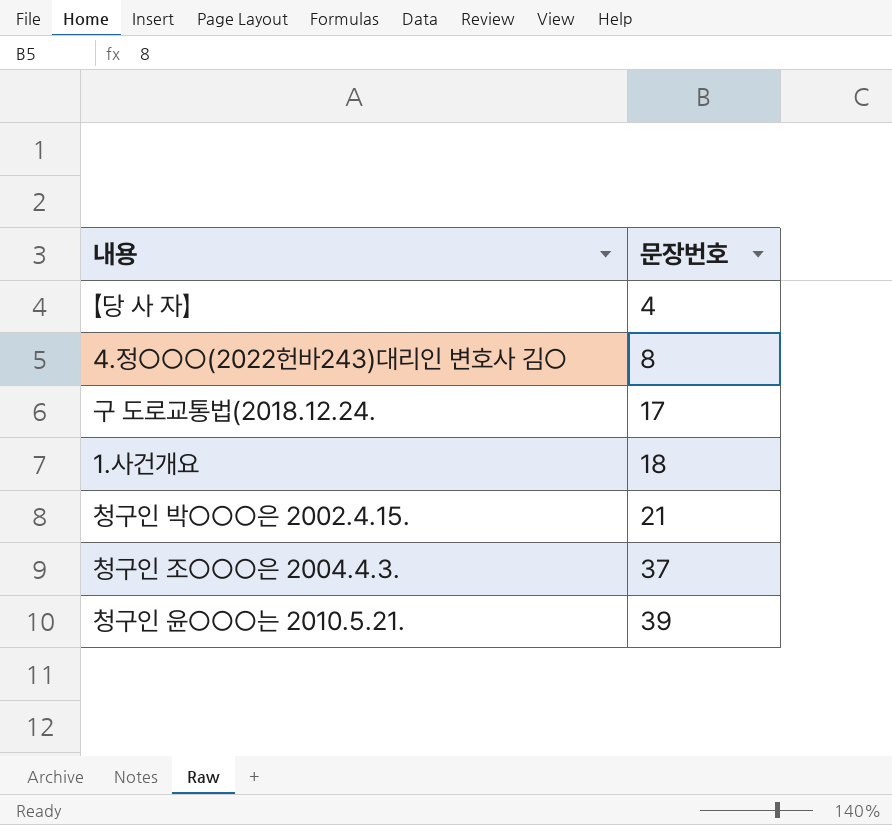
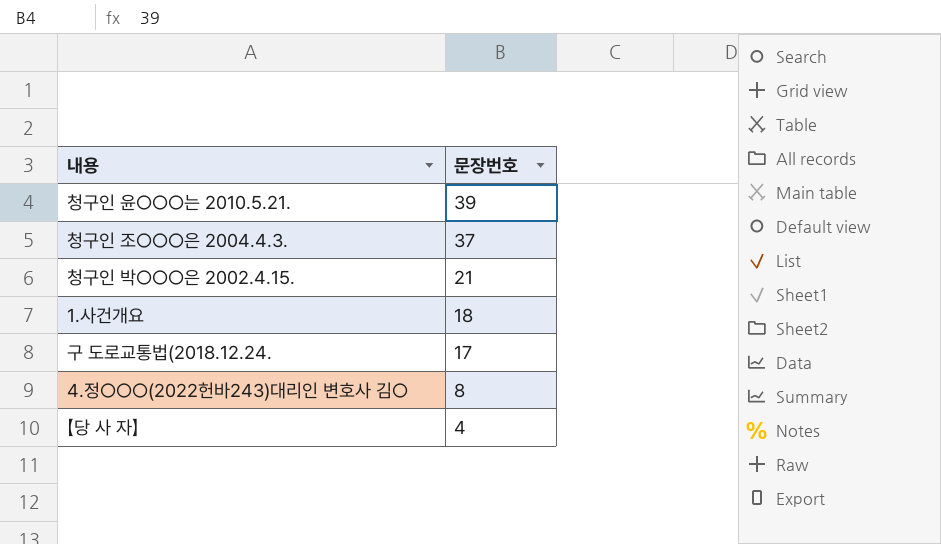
row order: 문장번호 ascending -> 문장번호 descending

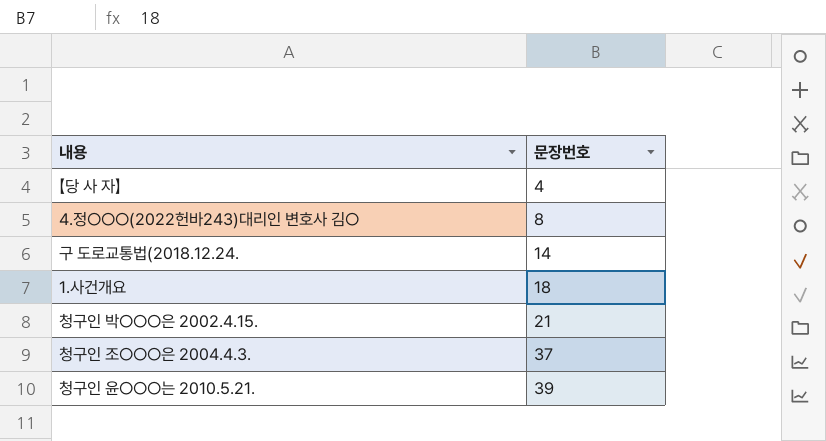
row order: 문장번호 descending -> 문장번호 ascending
구 도로교통법(2018.12.24. | 문장번호: 17 -> 14

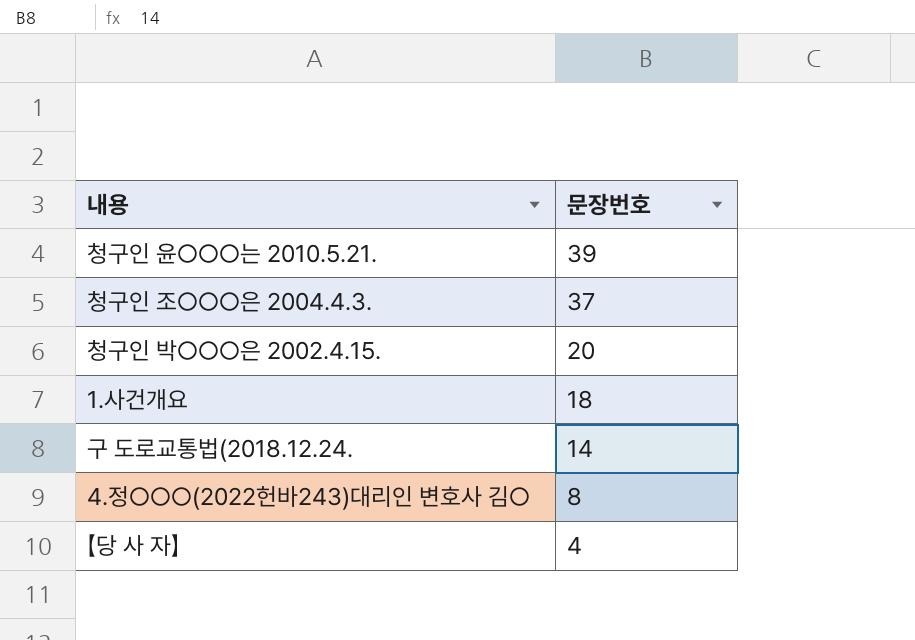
row order: 문장번호 ascending -> 문장번호 descending
청구인 박○○○은 2002.4.15. | 문장번호: 21 -> 20

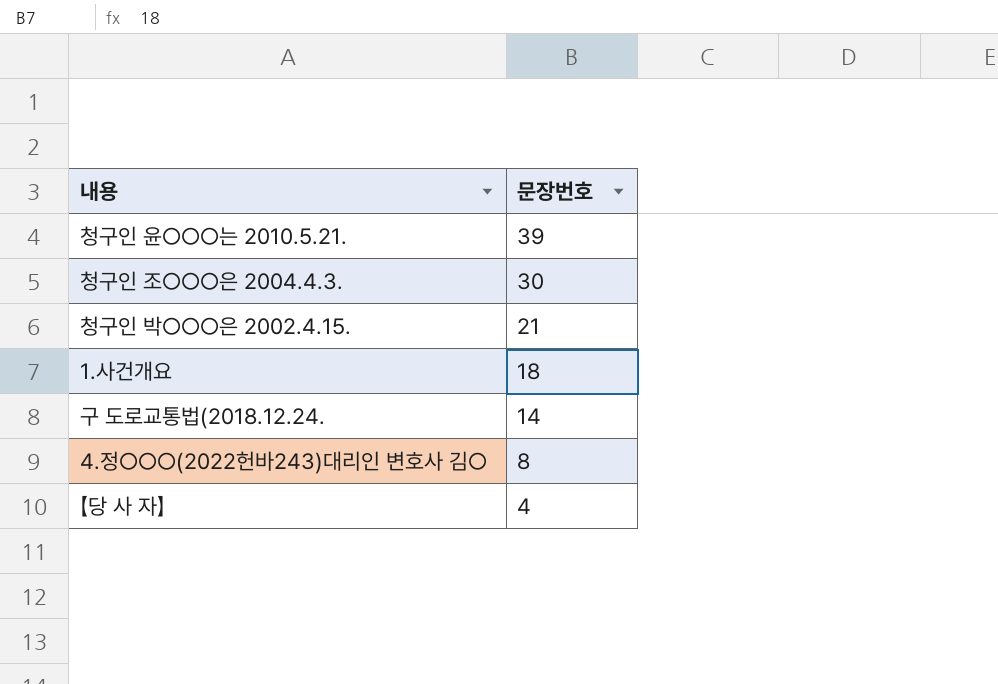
청구인 조○○○은 2004.4.3. | 문장번호: 37 -> 30
청구인 박○○○은 2002.4.15. | 문장번호: 20 -> 21

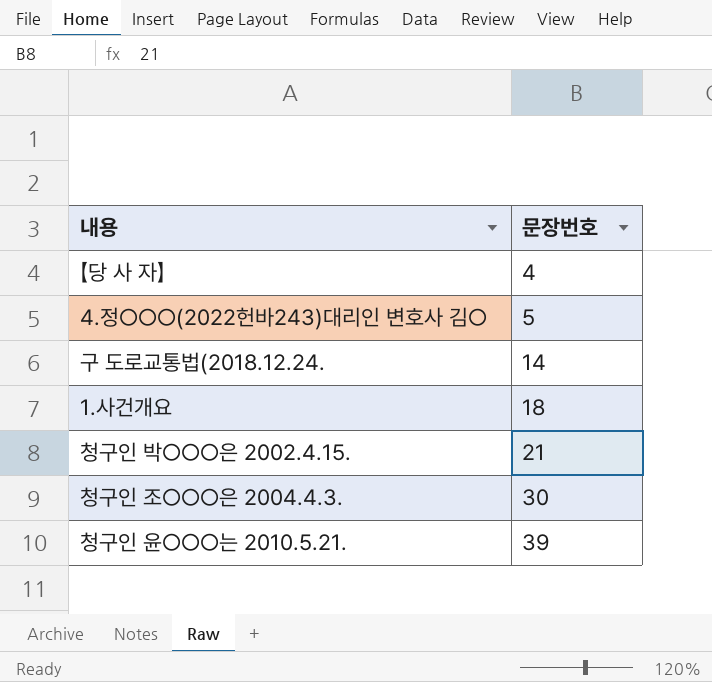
row order: 문장번호 descending -> 문장번호 ascending
4.정○○○(2022헌바243)대리인 변호사 김○ | 문장번호: 8 -> 5

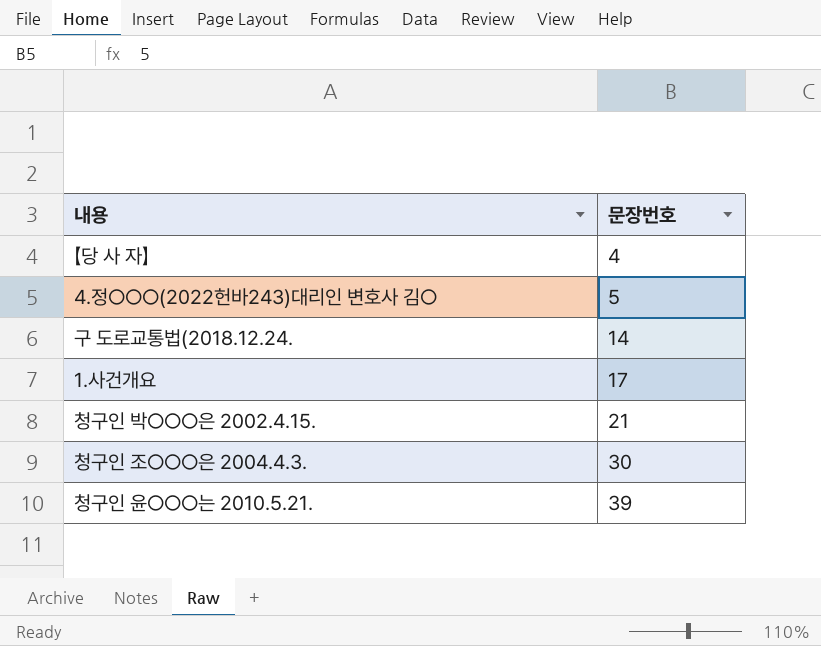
1.사건개요 | 문장번호: 18 -> 17

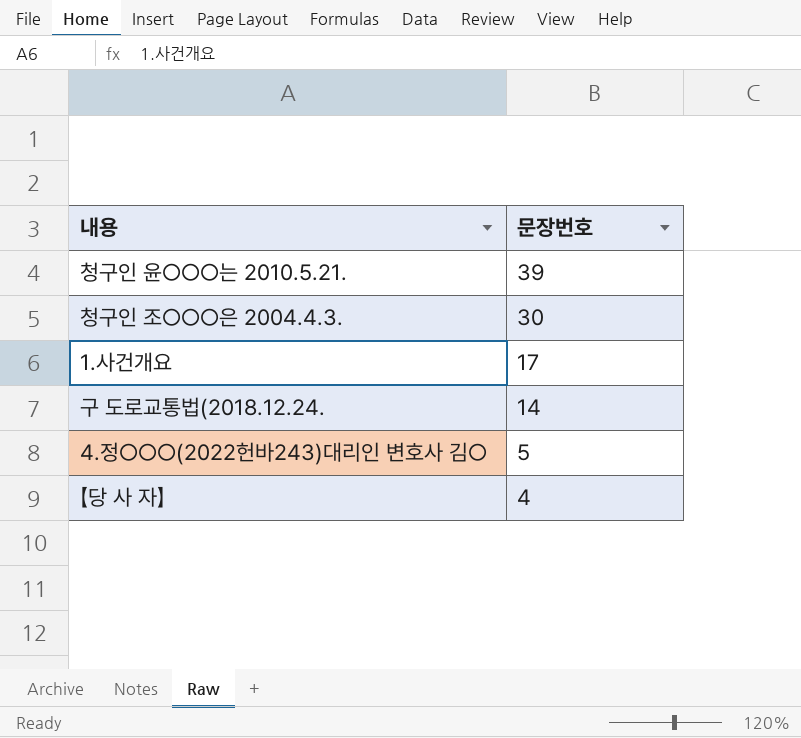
row order: 문장번호 ascending -> 문장번호 descending
row 청구인 박○○○은 2002.4.15.: 21 -> none

